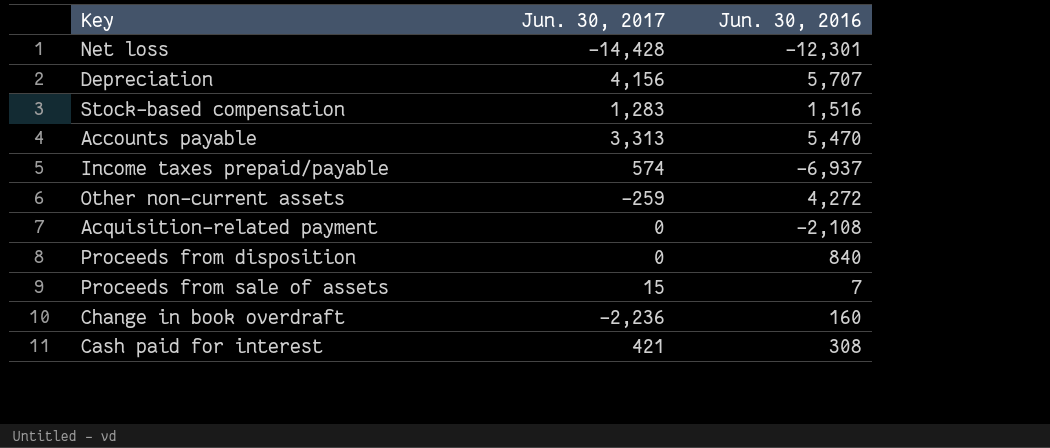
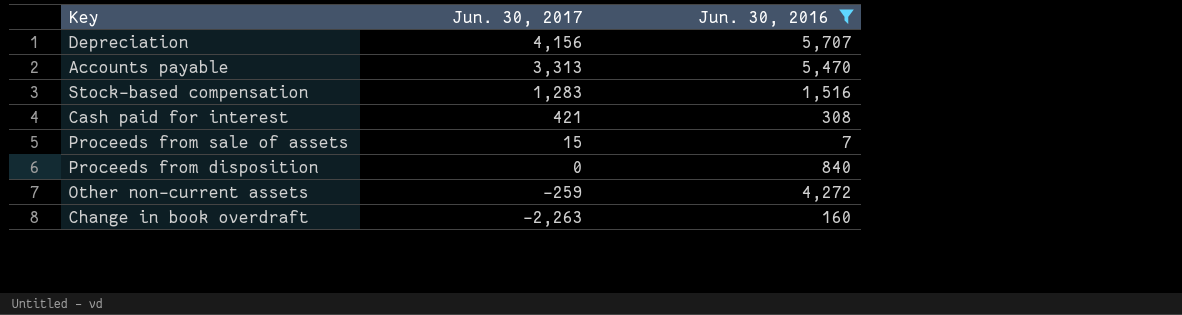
filter: none -> Jun. 30, 2016 >= 7
row order: none -> Jun. 30, 2017 descending
Change in book overdraft | Jun. 30, 2017: -2,236 -> -2,263

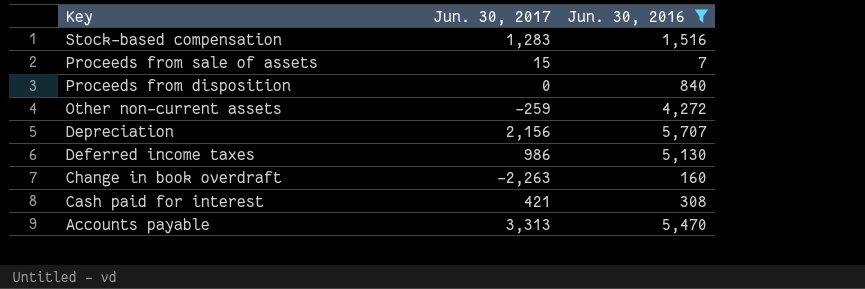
row order: Jun. 30, 2017 descending -> Key descending
Depreciation | Jun. 30, 2017: 4,156 -> 2,156
row Deferred income taxes: none -> 986 | 5,130

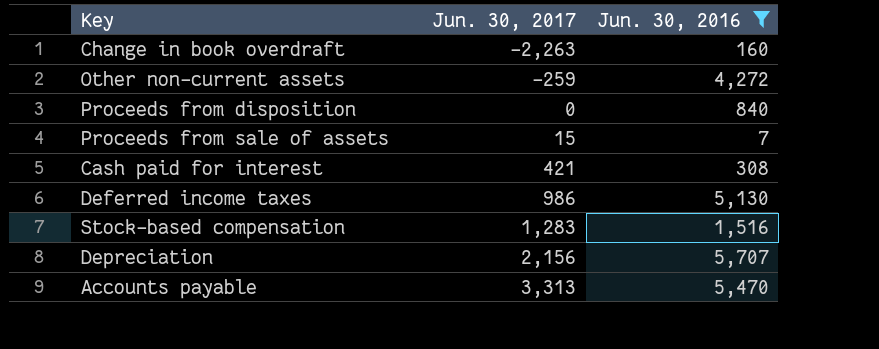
row order: Key descending -> Jun. 30, 2017 ascending

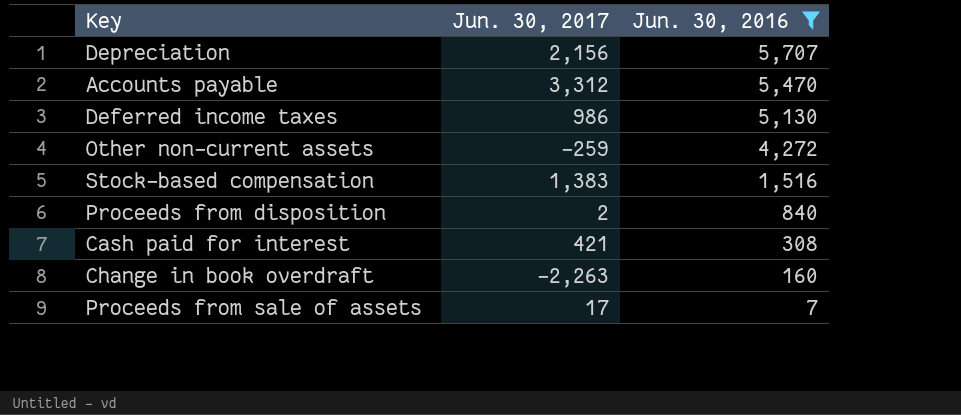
row order: Jun. 30, 2017 ascending -> Jun. 30, 2016 descending
Accounts payable | Jun. 30, 2017: 3,313 -> 3,312
Stock-based compensation | Jun. 30, 2017: 1,283 -> 1,383
Proceeds from disposition | Jun. 30, 2017: 0 -> 2
Proceeds from sale of assets | Jun. 30, 2017: 15 -> 17

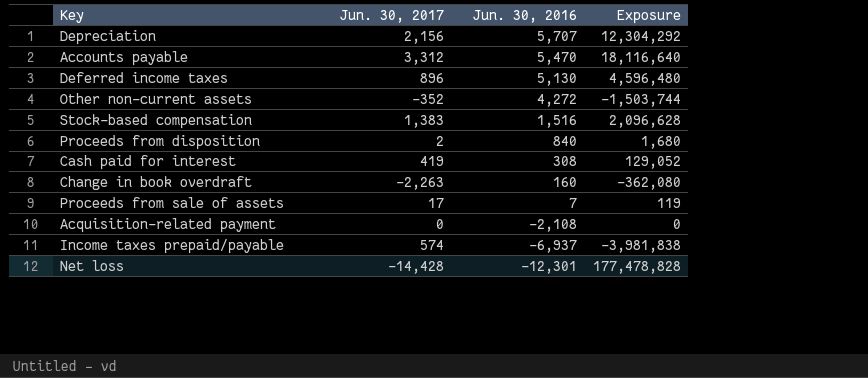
filter: Jun. 30, 2016 >= 7 -> none
column Exposure | formula: none -> [Jun. 30, 2017] * [Jun. 30, 2016]
Deferred income taxes | Jun. 30, 2017: 986 -> 896
Other non-current assets | Jun. 30, 2017: -259 -> -352
Cash paid for interest | Jun. 30, 2017: 421 -> 419

